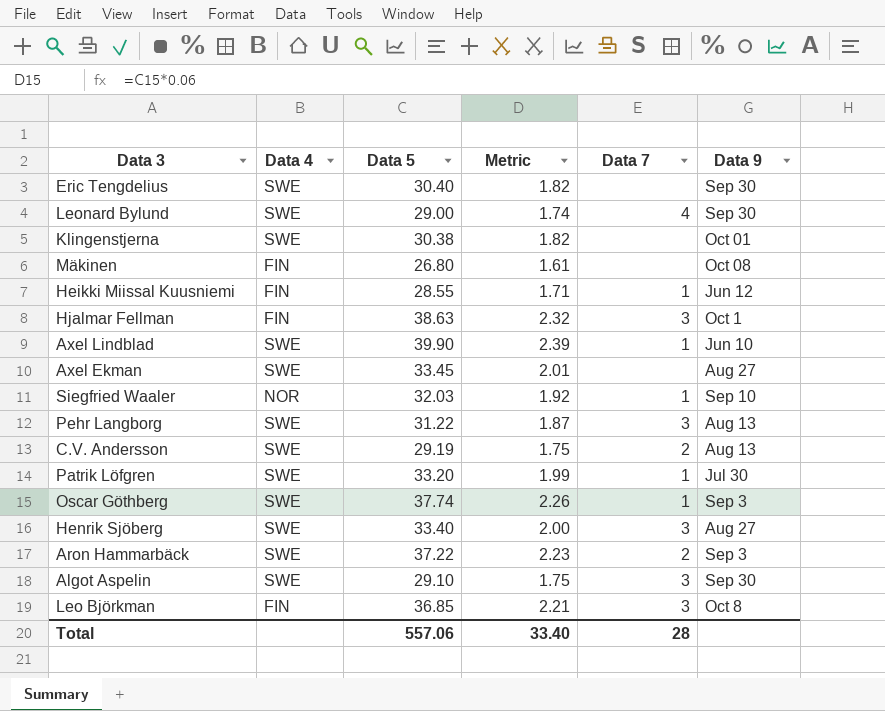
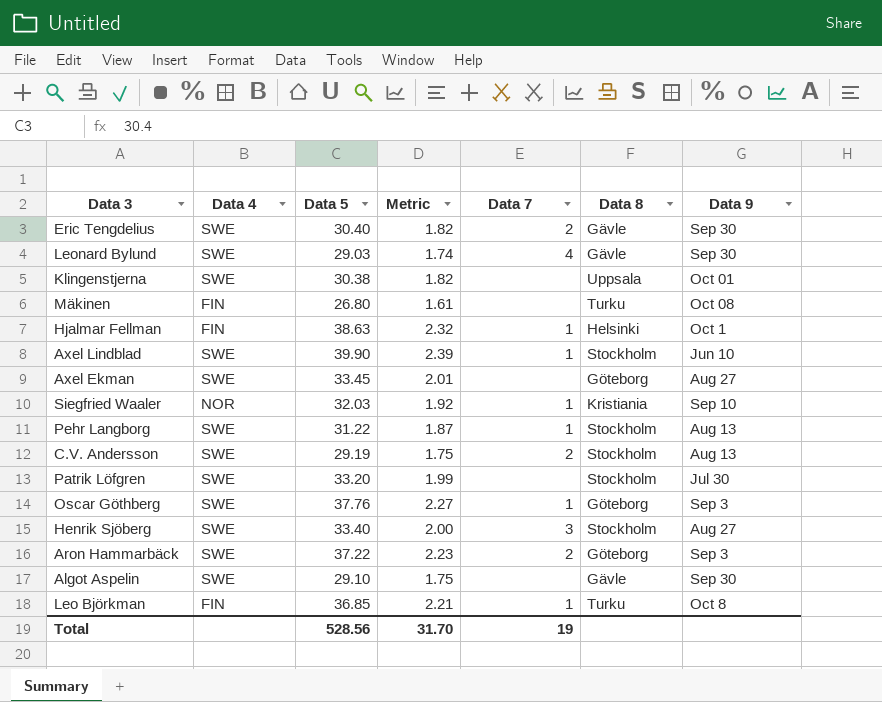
column Data 8 | position: none -> 6
row Heikki Miissal Kuusniemi: FIN | 28.55 | 1.71 | 1 | Jun 12 -> none
Eric Tengdelius | Data 7: none -> 2
Leonard Bylund | Data 5: 29.00 -> 29.03
Hjalmar Fellman | Data 7: 3 -> 1
Pehr Langborg | Data 7: 3 -> 1
Patrik Löfgren | Data 7: 1 -> none
Oscar Göthberg | Data 5: 37.74 -> 37.76
Oscar Göthberg | Metric: 2.26 -> 2.27
Algot Aspelin | Data 7: 3 -> none
Leo Björkman | Data 7: 3 -> 1
Total | Data 5: 557.06 -> 528.56
Total | Metric: 33.40 -> 31.70
Total | Data 7: 28 -> 19

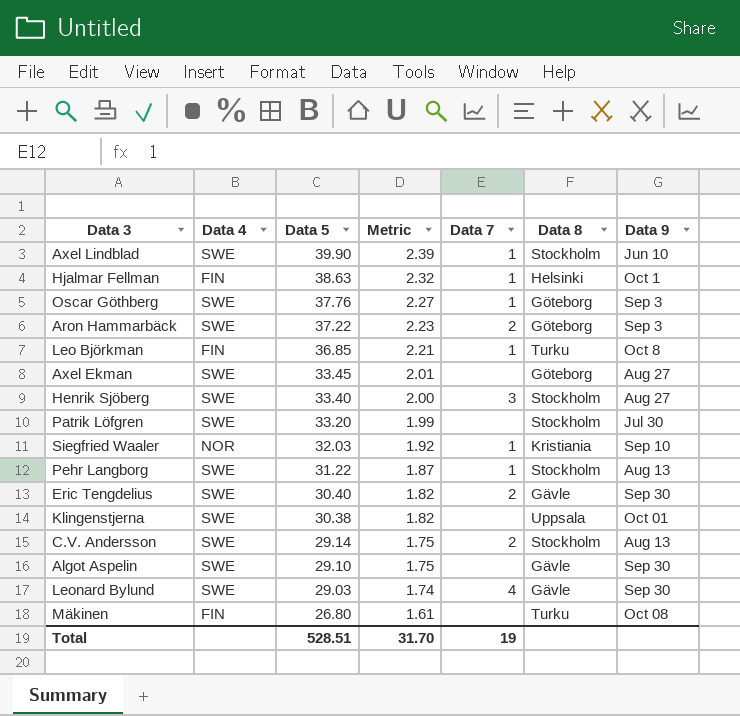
row order: none -> Data 5 descending
C.V. Andersson | Data 5: 29.19 -> 29.14
Total | Data 5: 528.56 -> 528.51

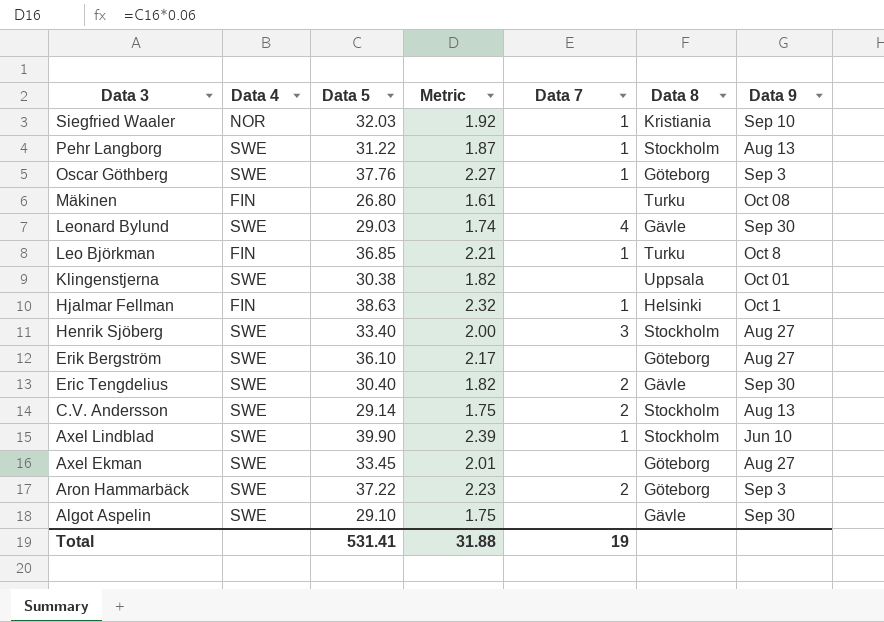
row order: Data 5 descending -> Data 3 descending
row Patrik Löfgren: SWE | 33.20 | 1.99 | none | Stockholm | Jul 30 -> none
row Erik Bergström: none -> SWE | 36.10 | 2.17 | none | Göteborg | Aug 27
Total | Data 5: 528.51 -> 531.41
Total | Metric: 31.70 -> 31.88

